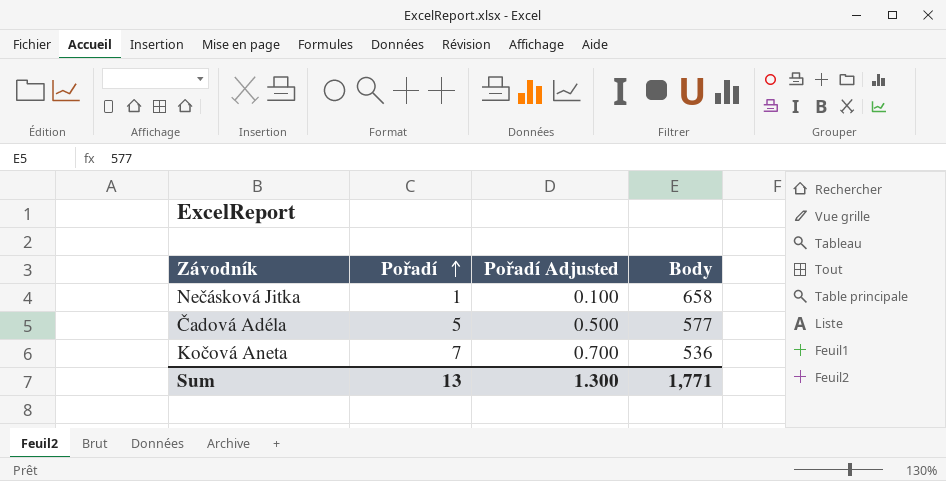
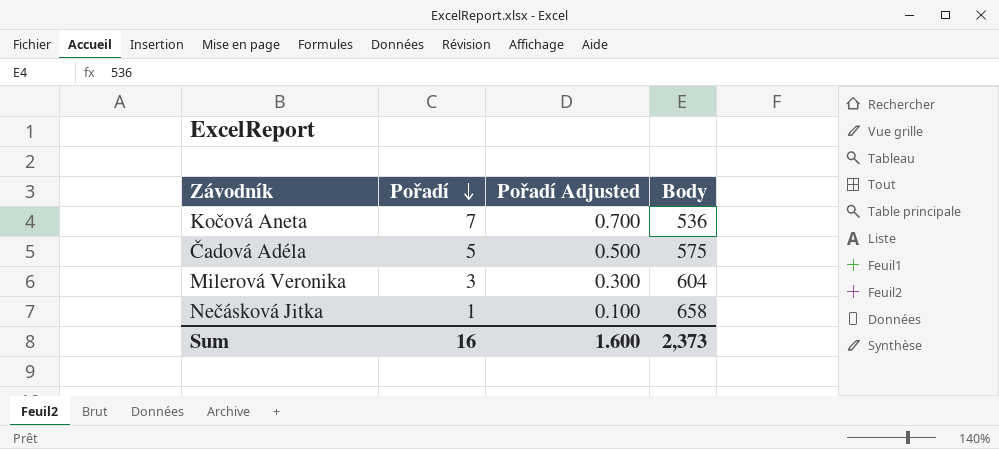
row order: Pořadí ascending -> Pořadí descending
Čadová Adéla | Body: 577 -> 575
row Milerová Veronika: none -> 3 | 0.300 | 604
Sum | Pořadí: 13 -> 16
Sum | Pořadí Adjusted: 1.300 -> 1.600
Sum | Body: 1,771 -> 2,373

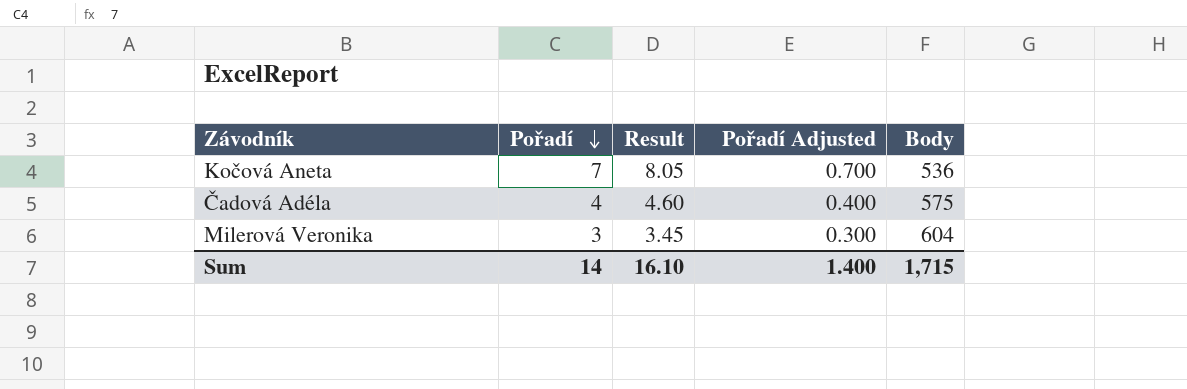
column Result | formula: none -> [Pořadí] * 1.15
row Nečásková Jitka: 1 | 0.100 | 658 -> none
Čadová Adéla | Pořadí: 5 -> 4
Čadová Adéla | Pořadí Adjusted: 0.500 -> 0.400
Sum | Pořadí: 16 -> 14
Sum | Pořadí Adjusted: 1.600 -> 1.400
Sum | Body: 2,373 -> 1,715

